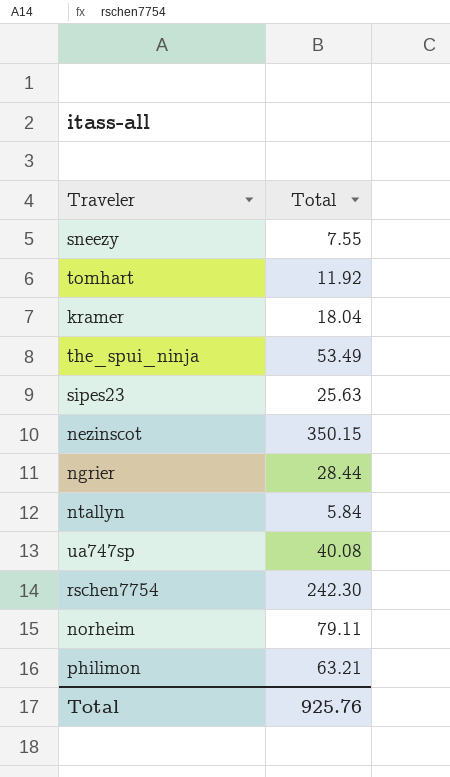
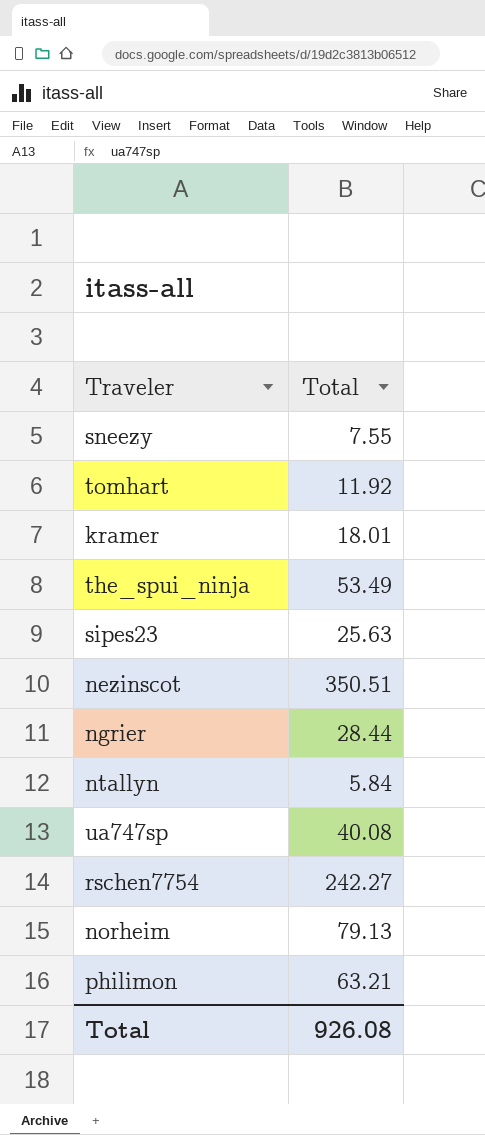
kramer | Total: 18.04 -> 18.01
nezinscot | Total: 350.15 -> 350.51
rschen7754 | Total: 242.30 -> 242.27
norheim | Total: 79.11 -> 79.13
Total | Total: 925.76 -> 926.08

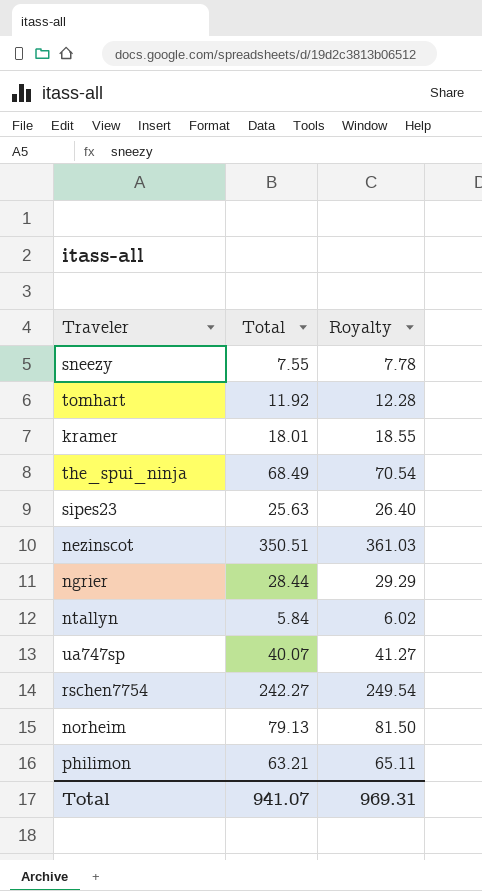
column Royalty | formula: none -> [Total] * 1.03
the_spui_ninja | Total: 53.49 -> 68.49
ua747sp | Total: 40.08 -> 40.07
Total | Total: 926.08 -> 941.07

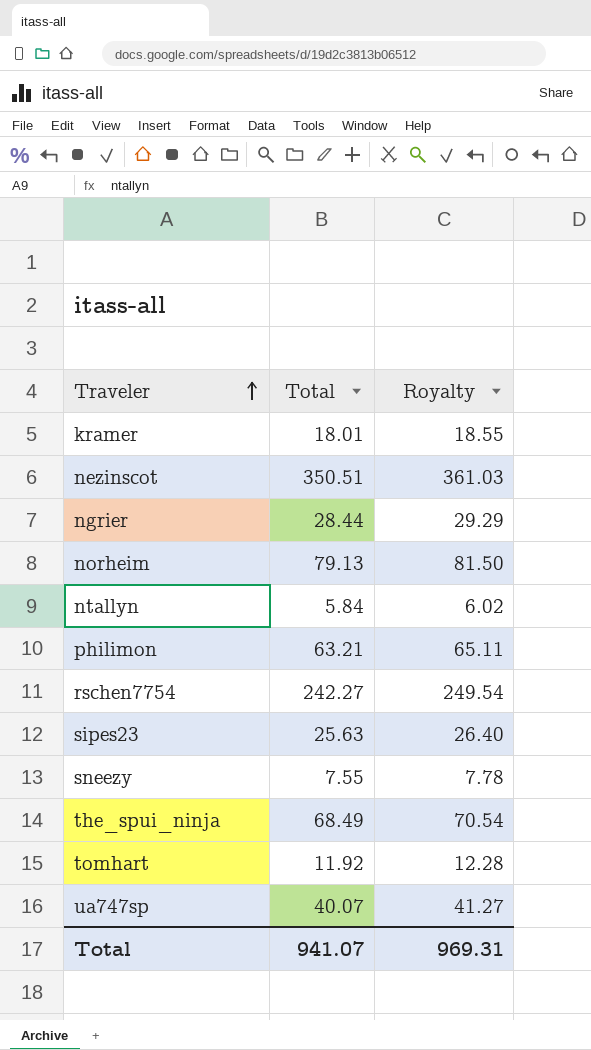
row order: none -> Traveler ascending

